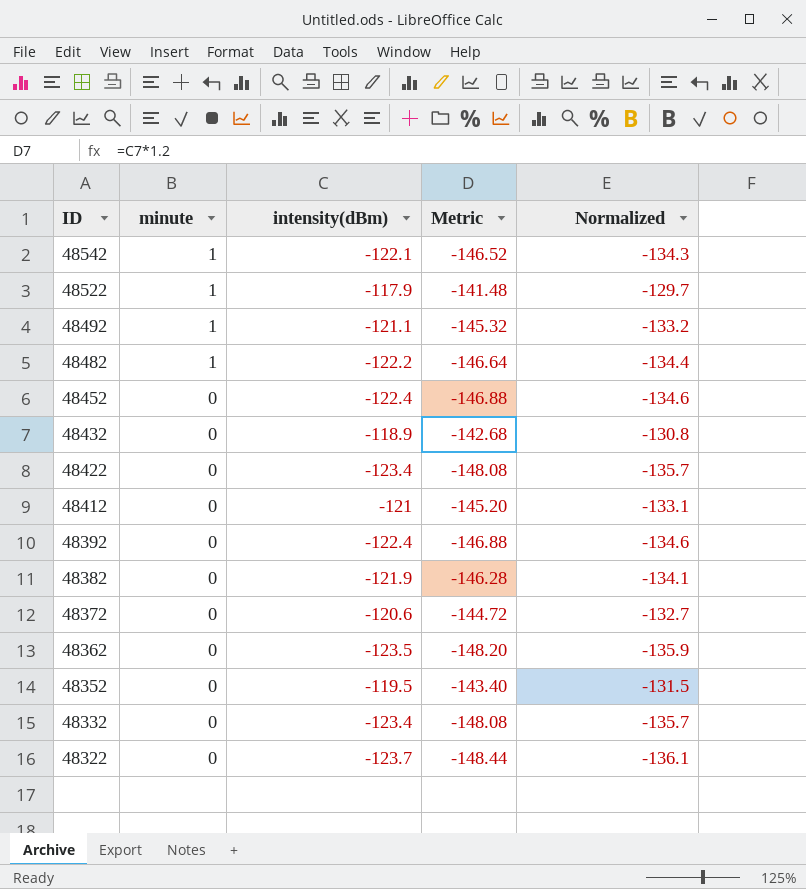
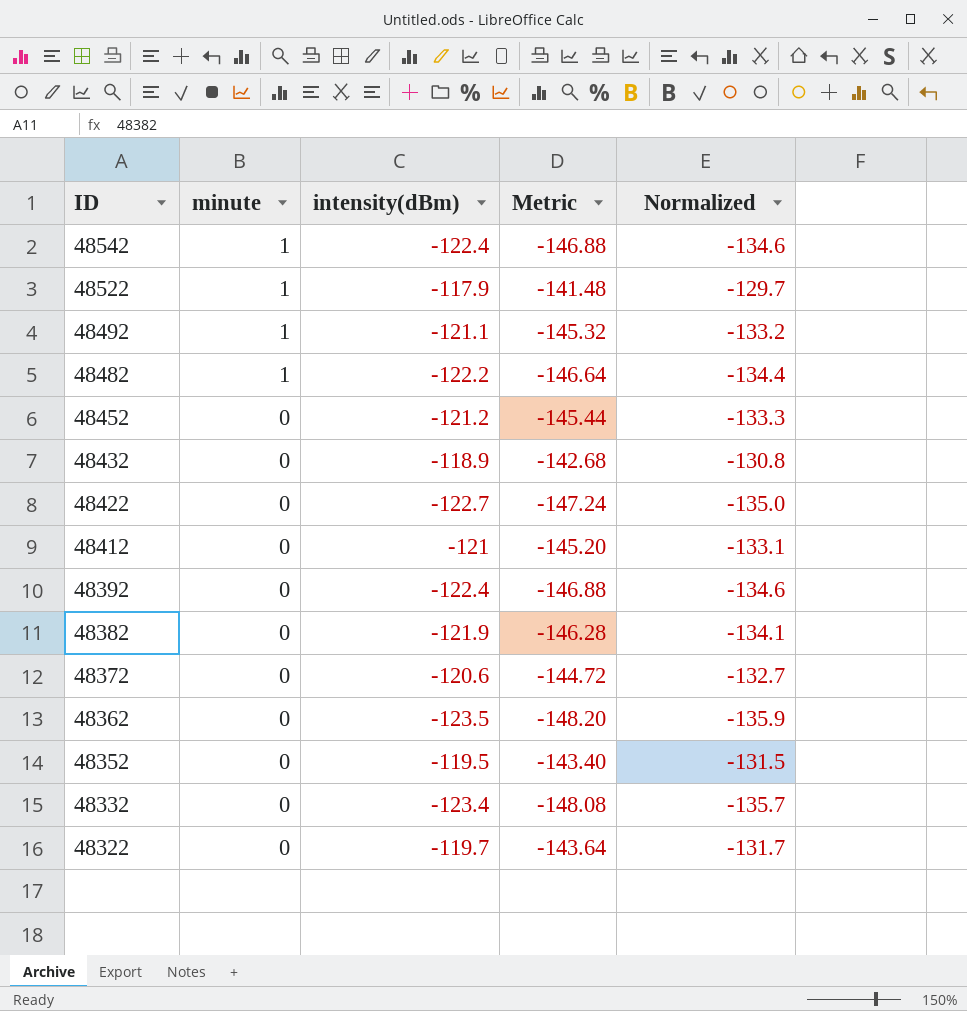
48542 | intensity(dBm): -122.1 -> -122.4
48542 | Metric: -146.52 -> -146.88
48542 | Normalized: -134.3 -> -134.6
48452 | intensity(dBm): -122.4 -> -121.2
48452 | Metric: -146.88 -> -145.44
48452 | Normalized: -134.6 -> -133.3
48422 | intensity(dBm): -123.4 -> -122.7
48422 | Metric: -148.08 -> -147.24
48422 | Normalized: -135.7 -> -135.0
48322 | intensity(dBm): -123.7 -> -119.7
48322 | Metric: -148.44 -> -143.64
48322 | Normalized: -136.1 -> -131.7

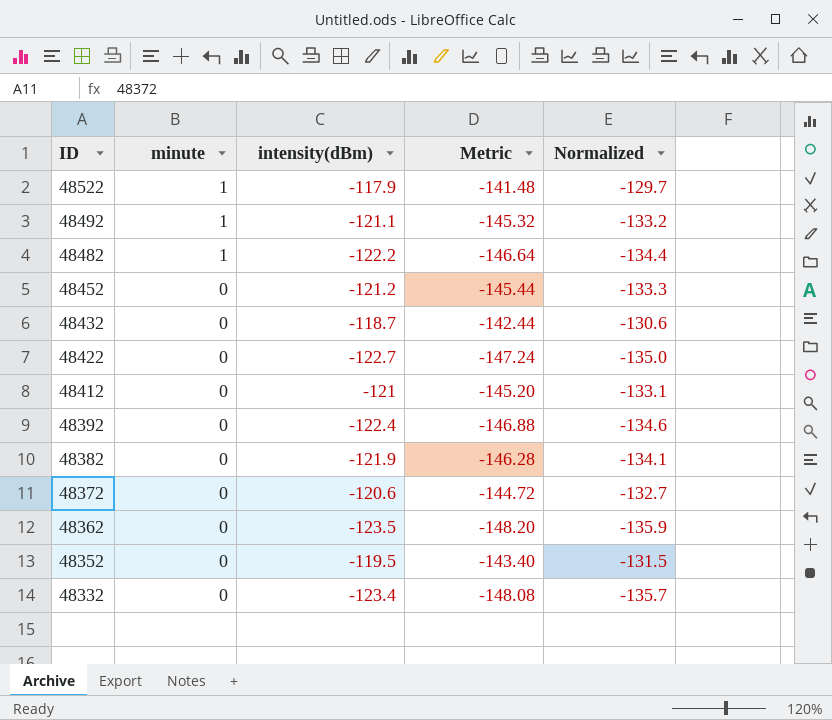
row 48542: 1 | -122.4 | -146.88 | -134.6 -> none
row 48322: 0 | -119.7 | -143.64 | -131.7 -> none
48432 | intensity(dBm): -118.9 -> -118.7
48432 | Metric: -142.68 -> -142.44
48432 | Normalized: -130.8 -> -130.6

